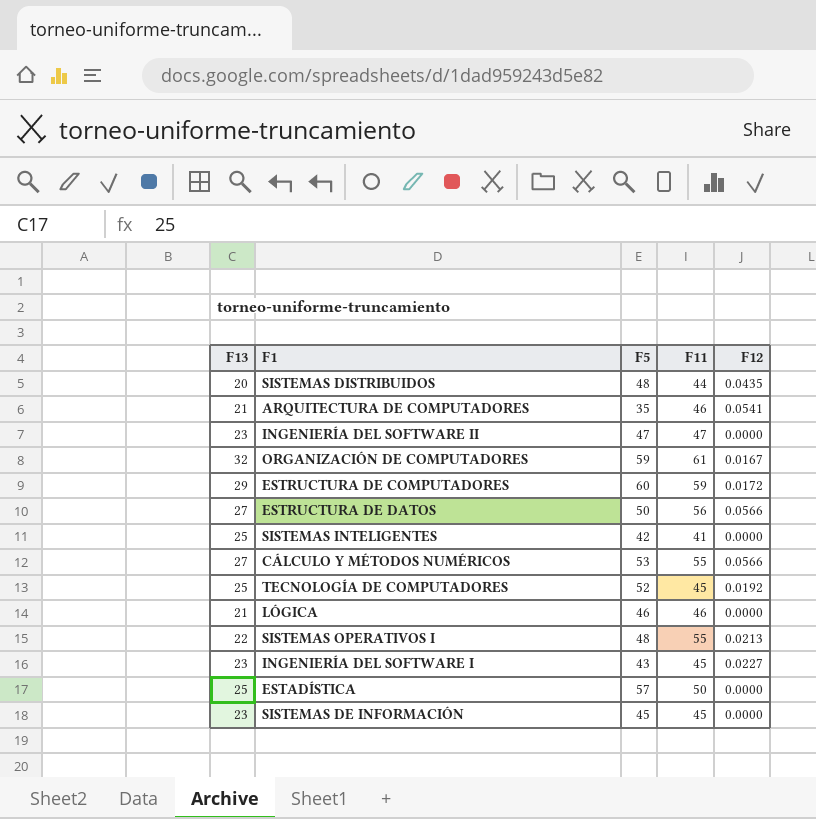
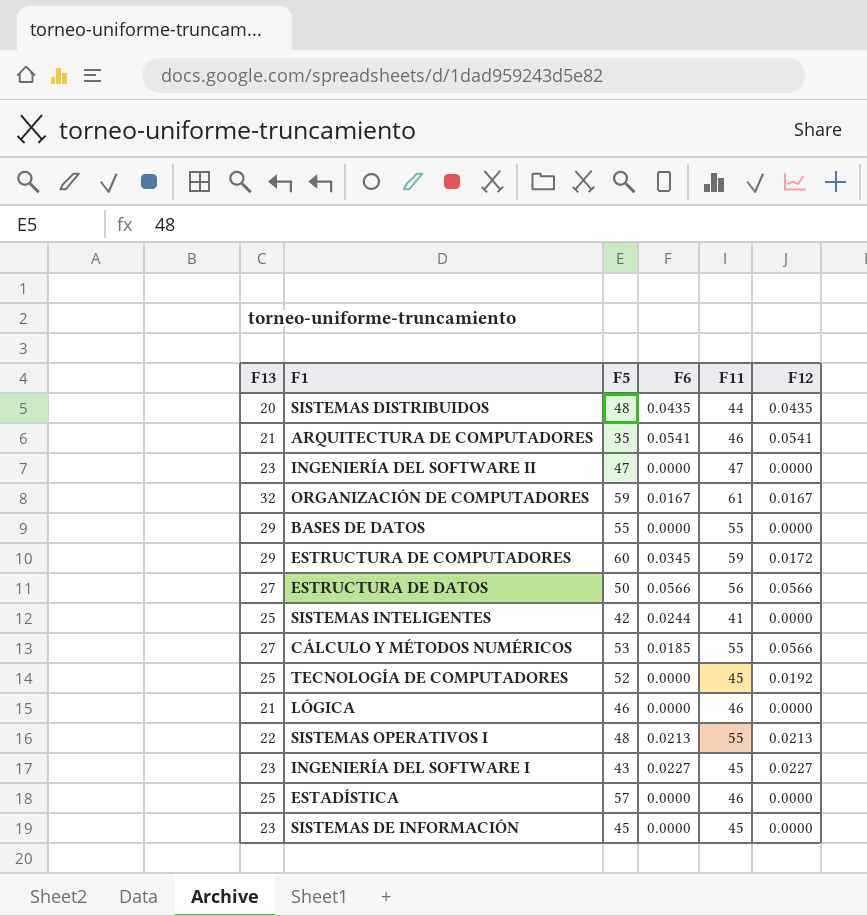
column F6 | position: none -> 4
row BASES DE DATOS: none -> 29 | 55 | 0.0000 | 55 | 0.0000
ESTADÍSTICA | F11: 50 -> 46

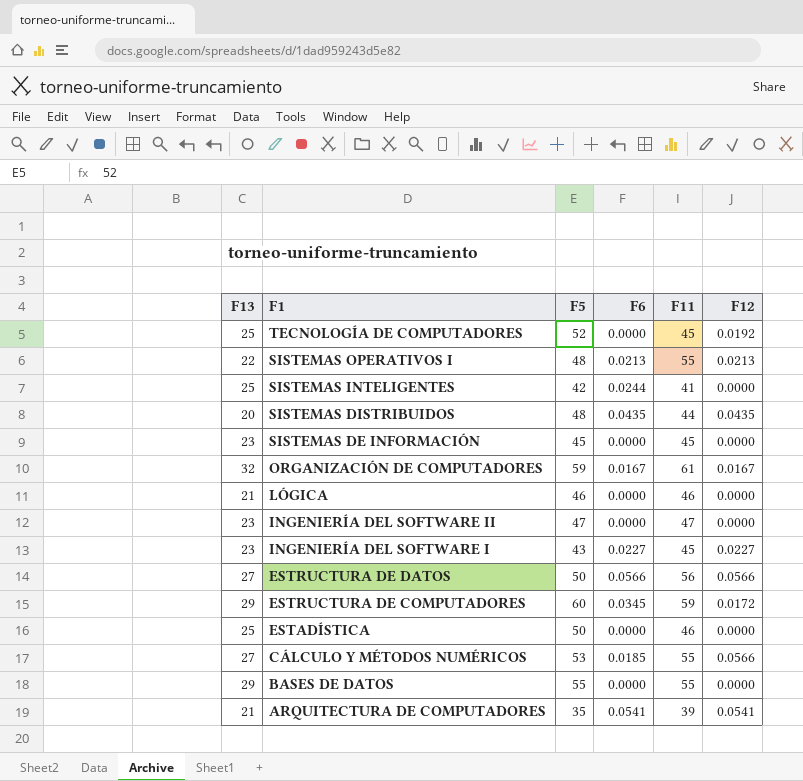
row order: none -> F1 descending
ESTADÍSTICA | F5: 57 -> 50
ARQUITECTURA DE COMPUTADORES | F11: 46 -> 39

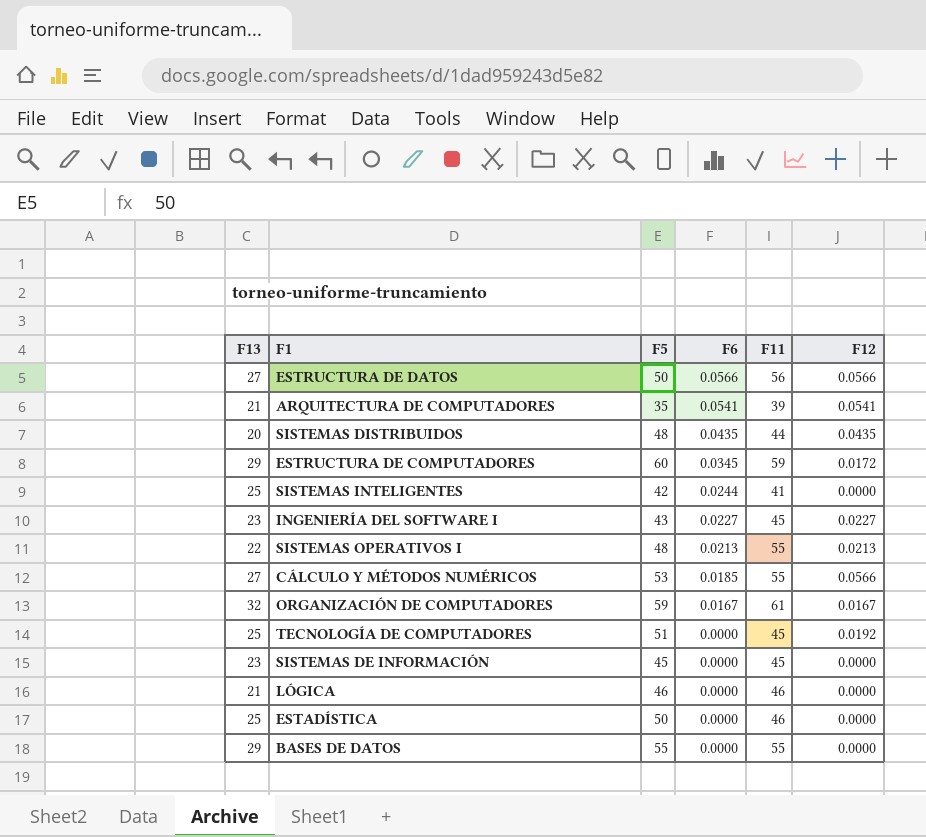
row order: F1 descending -> F6 descending
row INGENIERÍA DEL SOFTWARE II: 23 | 47 | 0.0000 | 47 | 0.0000 -> none
TECNOLOGÍA DE COMPUTADORES | F5: 52 -> 51

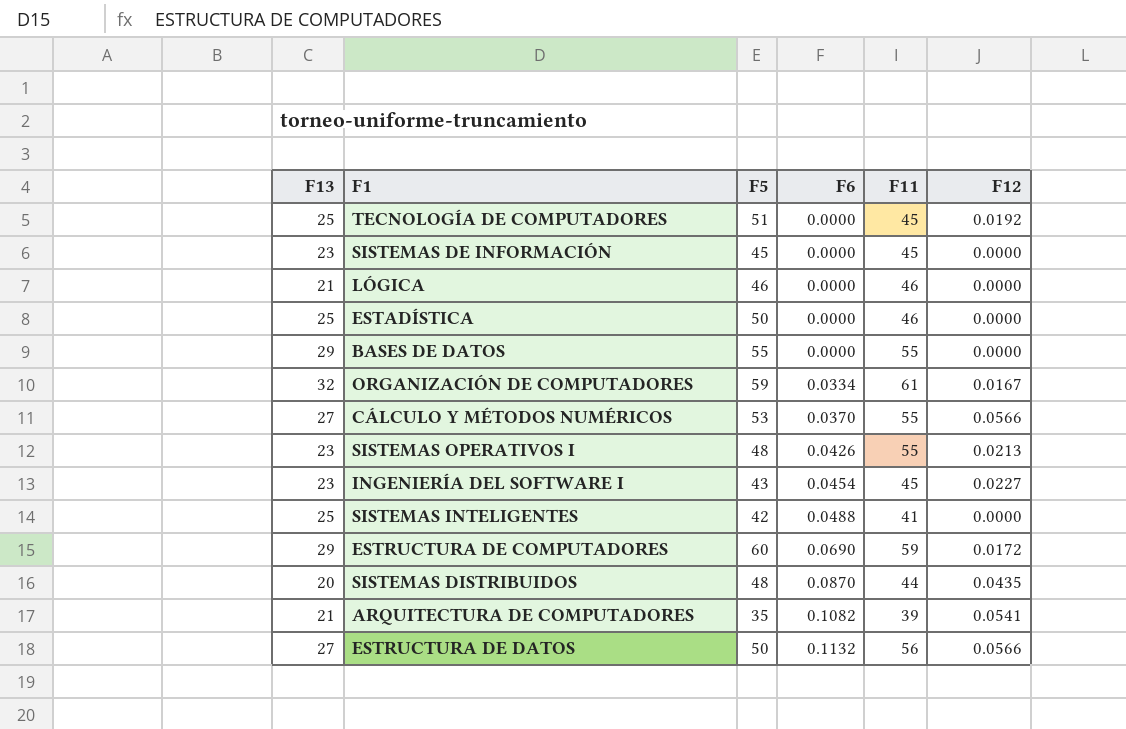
row order: F6 descending -> F6 ascending
ORGANIZACIÓN DE COMPUTADORES | F6: 0.0167 -> 0.0334
CÁLCULO Y MÉTODOS NUMÉRICOS | F6: 0.0185 -> 0.0370
SISTEMAS OPERATIVOS I | F13: 22 -> 23
SISTEMAS OPERATIVOS I | F6: 0.0213 -> 0.0426
INGENIERÍA DEL SOFTWARE I | F6: 0.0227 -> 0.0454
SISTEMAS INTELIGENTES | F6: 0.0244 -> 0.0488
ESTRUCTURA DE COMPUTADORES | F6: 0.0345 -> 0.0690
SISTEMAS DISTRIBUIDOS | F6: 0.0435 -> 0.0870
ARQUITECTURA DE COMPUTADORES | F6: 0.0541 -> 0.1082
ESTRUCTURA DE DATOS | F6: 0.0566 -> 0.1132

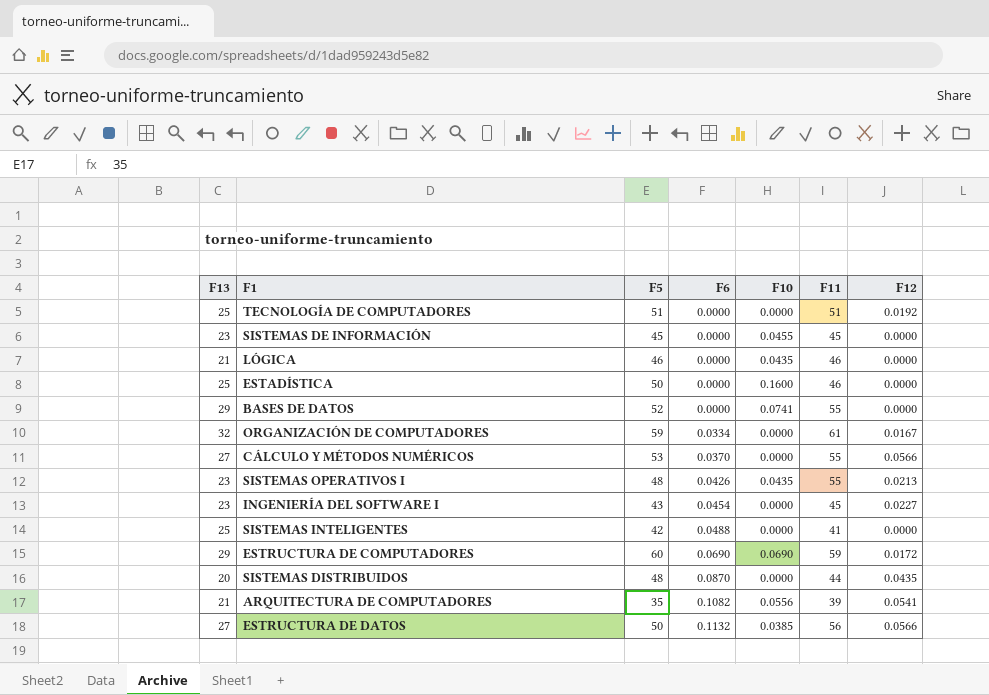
column F10 | position: none -> 5
TECNOLOGÍA DE COMPUTADORES | F11: 45 -> 51
BASES DE DATOS | F5: 55 -> 52

